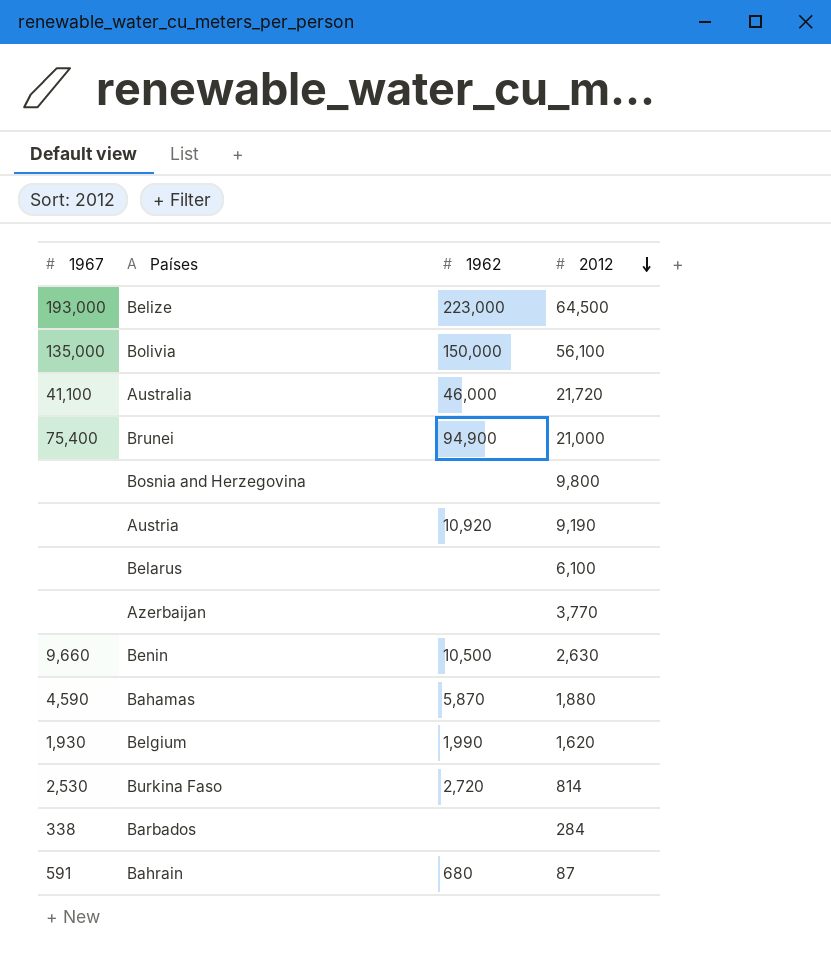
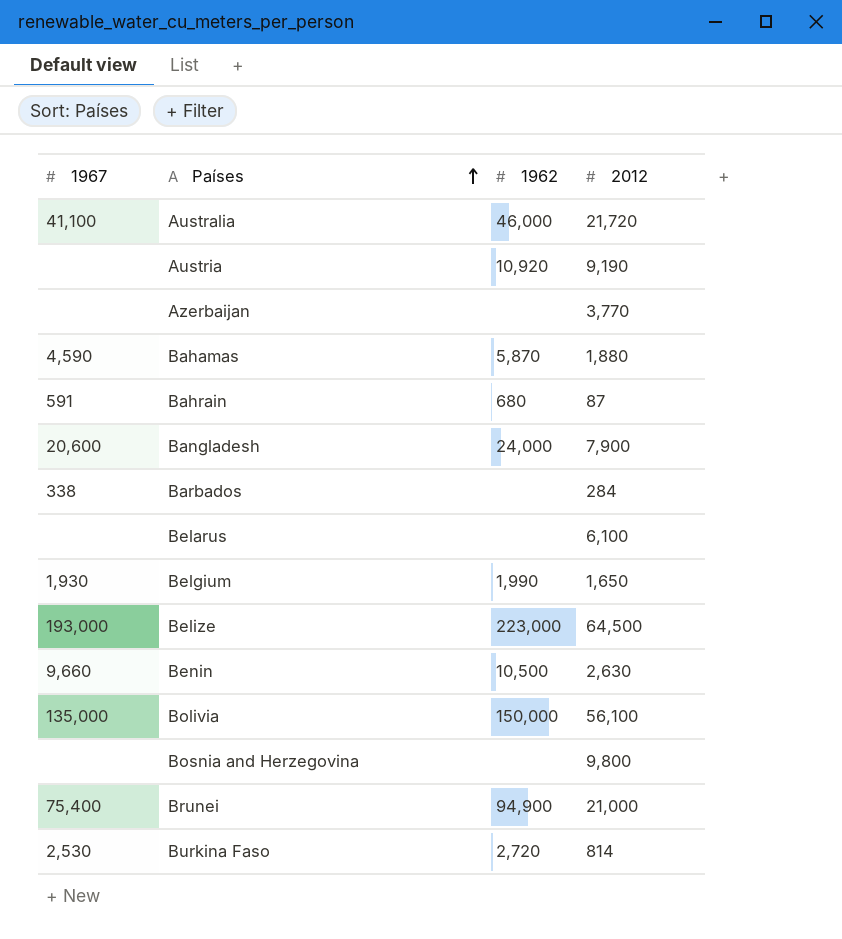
row order: 2012 descending -> Países ascending
row Bangladesh: none -> 20,600 | 24,000 | 7,900
Belgium | 2012: 1,620 -> 1,650

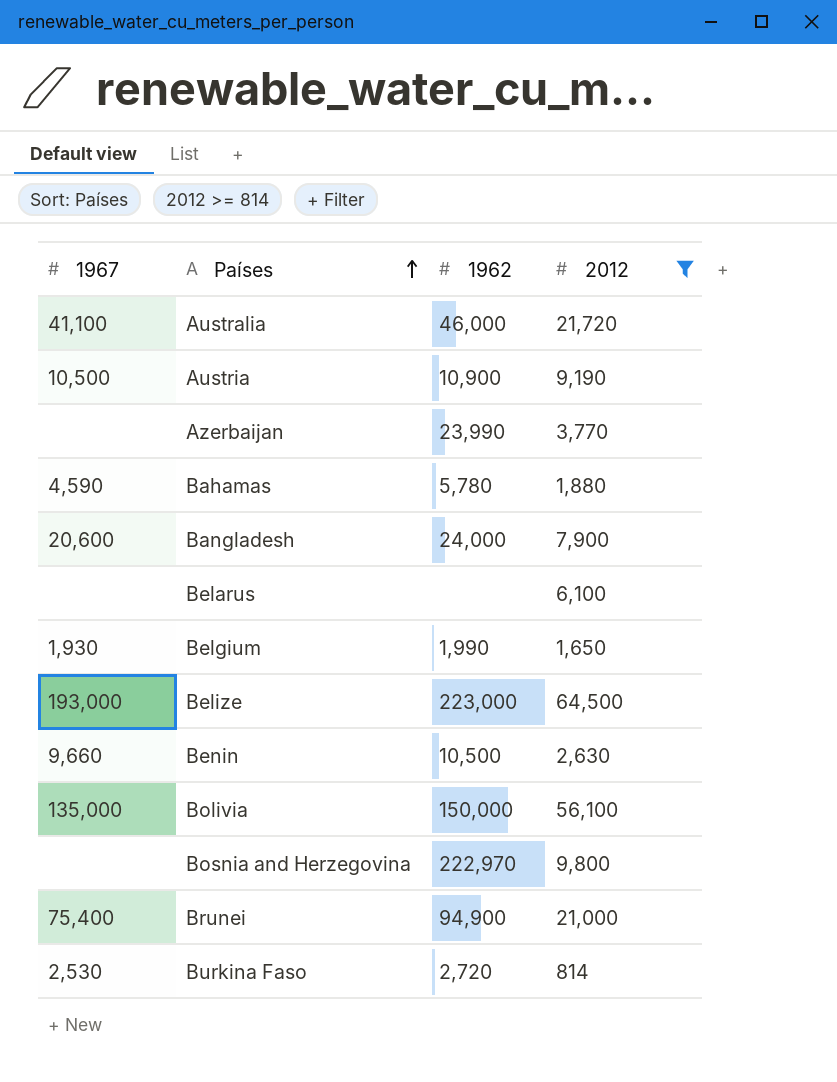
filter: none -> 2012 >= 814
Austria | 1967: none -> 10,500
Austria | 1962: 10,920 -> 10,900
Azerbaijan | 1962: none -> 23,990
Bahamas | 1962: 5,870 -> 5,780
Bosnia and Herzegovina | 1962: none -> 222,970

